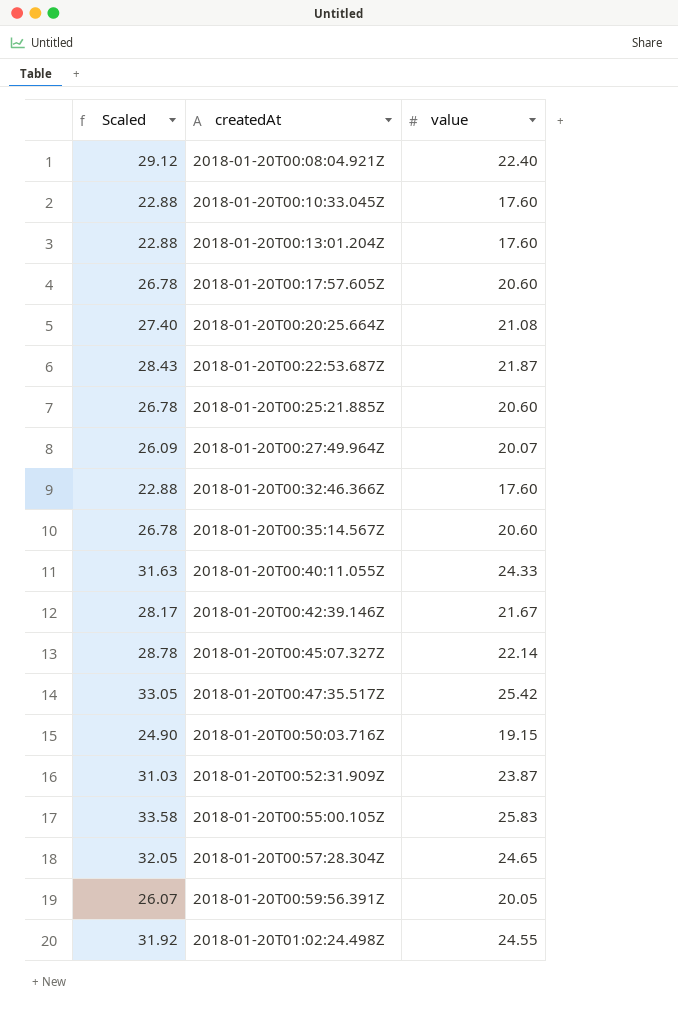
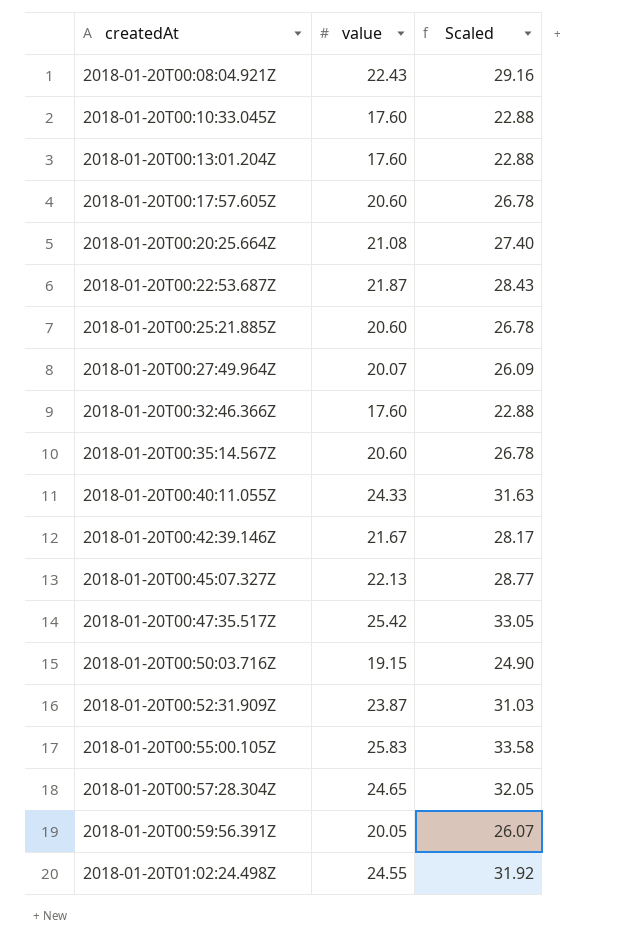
column Scaled | position: 1 -> 3
2018-01-20T00:08:04.921Z | value: 22.40 -> 22.43
2018-01-20T00:08:04.921Z | Scaled: 29.12 -> 29.16
2018-01-20T00:45:07.327Z | value: 22.14 -> 22.13
2018-01-20T00:45:07.327Z | Scaled: 28.78 -> 28.77

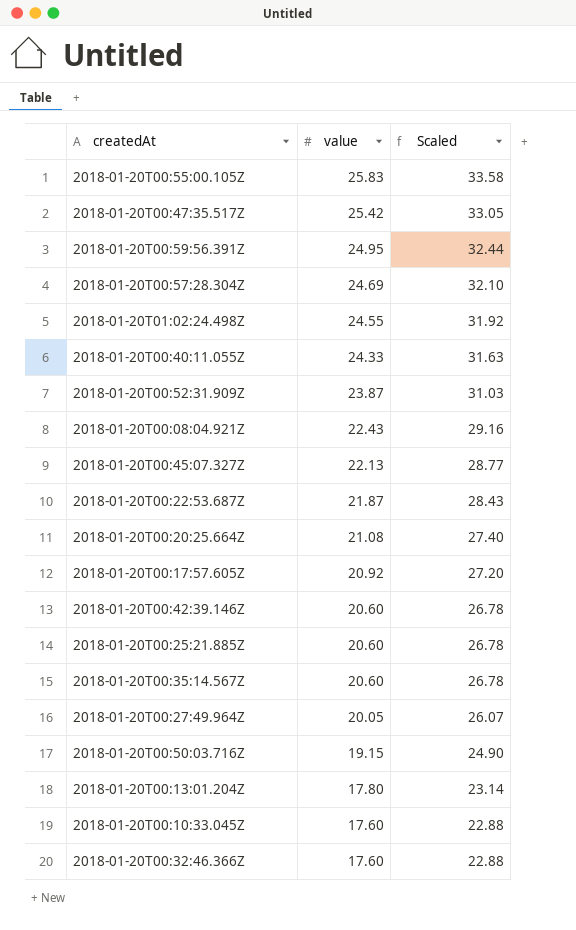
row order: createdAt ascending -> value descending
2018-01-20T00:59:56.391Z | value: 20.05 -> 24.95
2018-01-20T00:59:56.391Z | Scaled: 26.07 -> 32.44
2018-01-20T00:57:28.304Z | value: 24.65 -> 24.69
2018-01-20T00:57:28.304Z | Scaled: 32.05 -> 32.10
2018-01-20T00:17:57.605Z | value: 20.60 -> 20.92
2018-01-20T00:17:57.605Z | Scaled: 26.78 -> 27.20
2018-01-20T00:42:39.146Z | value: 21.67 -> 20.60
2018-01-20T00:42:39.146Z | Scaled: 28.17 -> 26.78
2018-01-20T00:27:49.964Z | value: 20.07 -> 20.05
2018-01-20T00:27:49.964Z | Scaled: 26.09 -> 26.07
2018-01-20T00:13:01.204Z | value: 17.60 -> 17.80
2018-01-20T00:13:01.204Z | Scaled: 22.88 -> 23.14

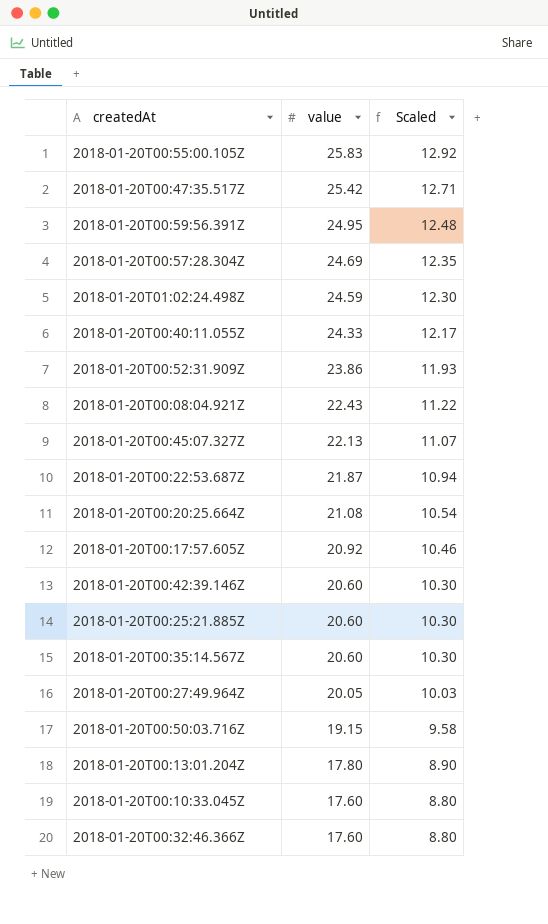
column Scaled | formula: [value] * 1.3 -> [value] * 0.5
2018-01-20T01:02:24.498Z | value: 24.55 -> 24.59
2018-01-20T00:52:31.909Z | value: 23.87 -> 23.86

